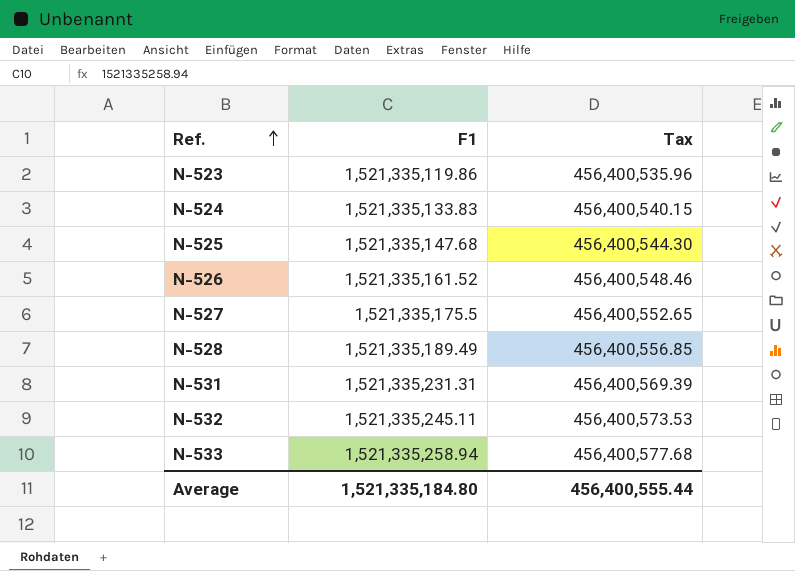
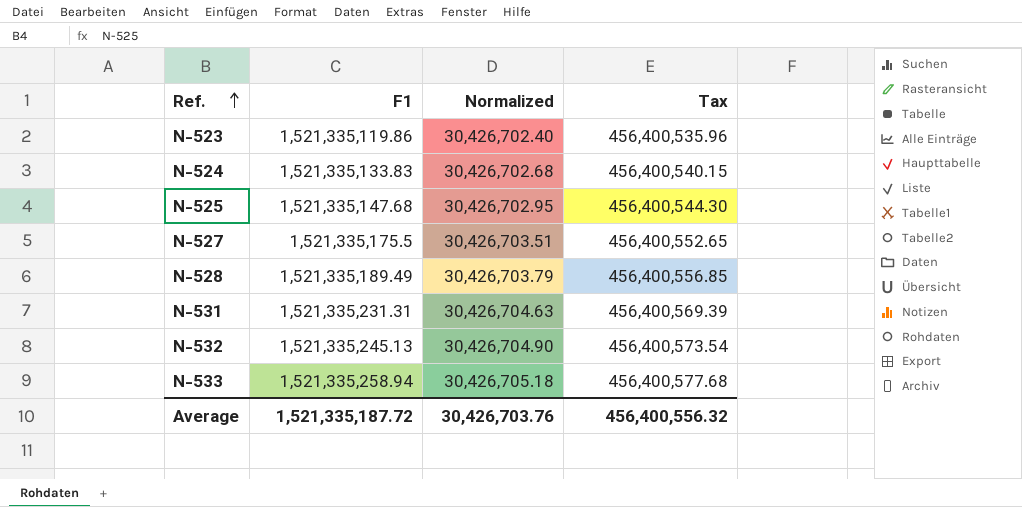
column Normalized | formula: none -> [F1] * 0.02
row N-526: 1,521,335,161.52 | 456,400,548.46 -> none
N-532 | F1: 1,521,335,245.11 -> 1,521,335,245.13
N-532 | Tax: 456,400,573.53 -> 456,400,573.54
Average | F1: 1,521,335,184.80 -> 1,521,335,187.72
Average | Tax: 456,400,555.44 -> 456,400,556.32

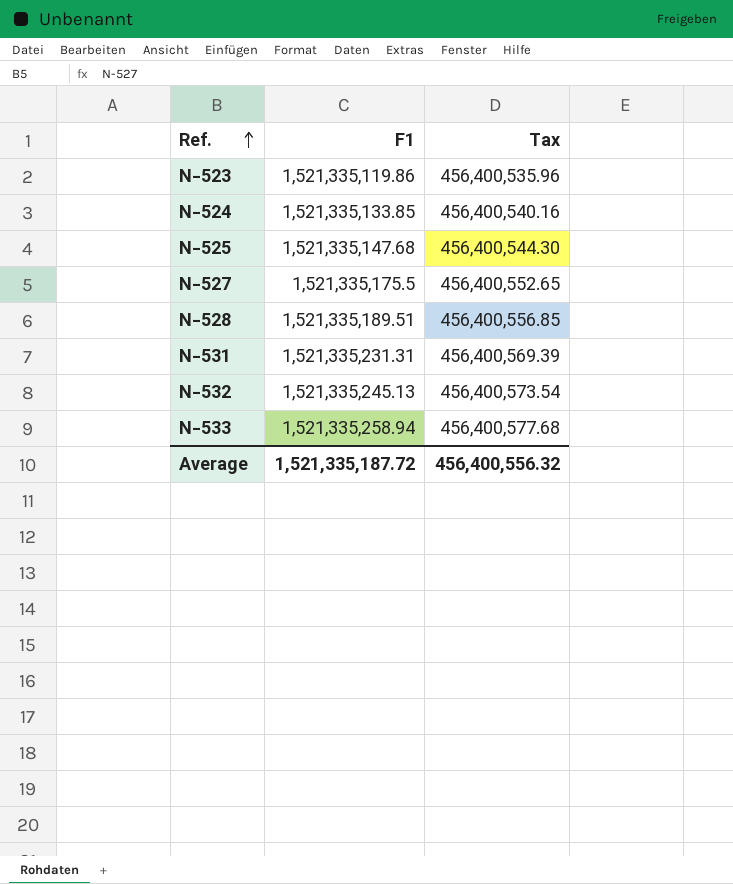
column Normalized | formula: [F1] * 0.02 -> none
N-524 | F1: 1,521,335,133.83 -> 1,521,335,133.85
N-524 | Tax: 456,400,540.15 -> 456,400,540.16
N-528 | F1: 1,521,335,189.49 -> 1,521,335,189.51

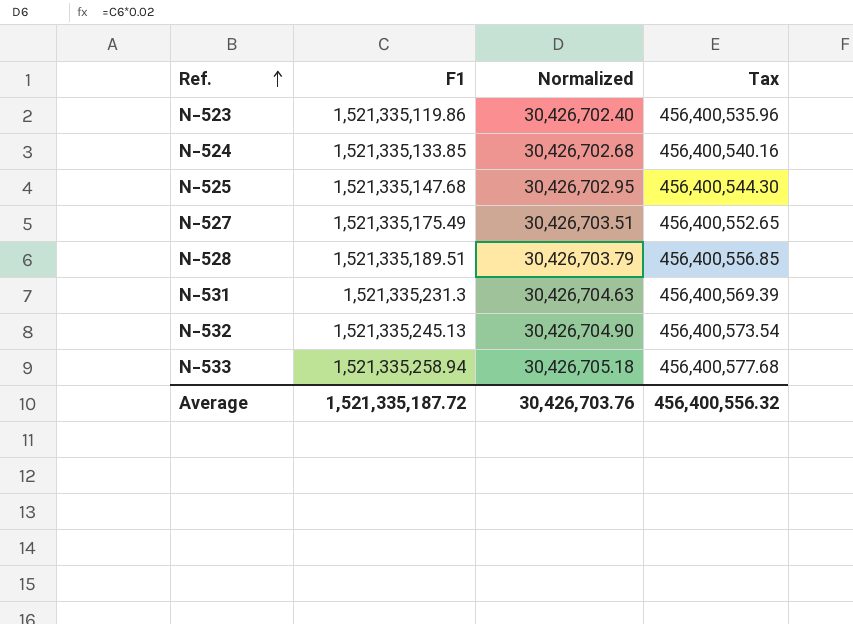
column Normalized | formula: none -> [F1] * 0.02
N-527 | F1: 1,521,335,175.5 -> 1,521,335,175.49
N-531 | F1: 1,521,335,231.31 -> 1,521,335,231.3

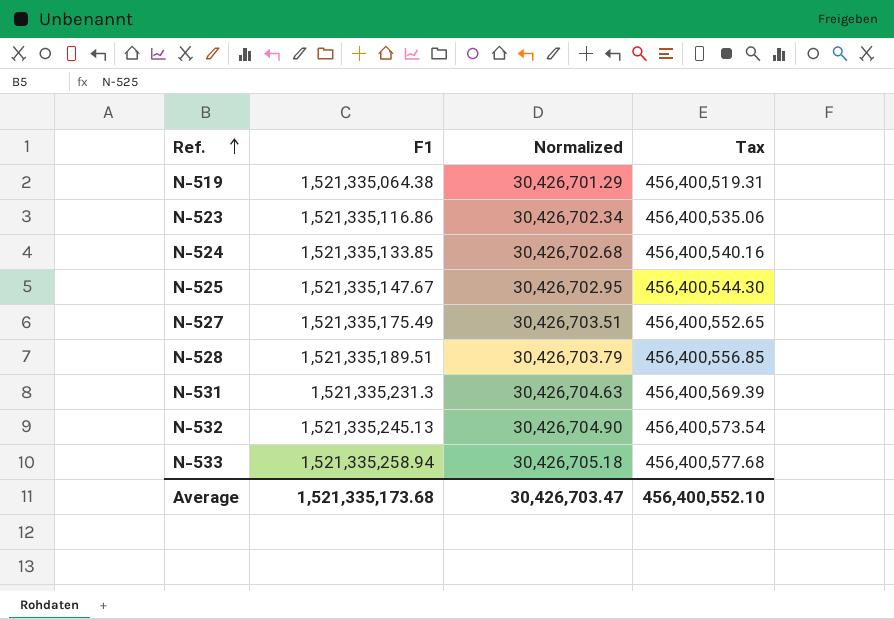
row N-519: none -> 1,521,335,064.38 | 30,426,701.29 | 456,400,519.31
N-523 | F1: 1,521,335,119.86 -> 1,521,335,116.86
N-523 | Normalized: 30,426,702.40 -> 30,426,702.34
N-523 | Tax: 456,400,535.96 -> 456,400,535.06
N-525 | F1: 1,521,335,147.68 -> 1,521,335,147.67
Average | F1: 1,521,335,187.72 -> 1,521,335,173.68
Average | Normalized: 30,426,703.76 -> 30,426,703.47
Average | Tax: 456,400,556.32 -> 456,400,552.10

